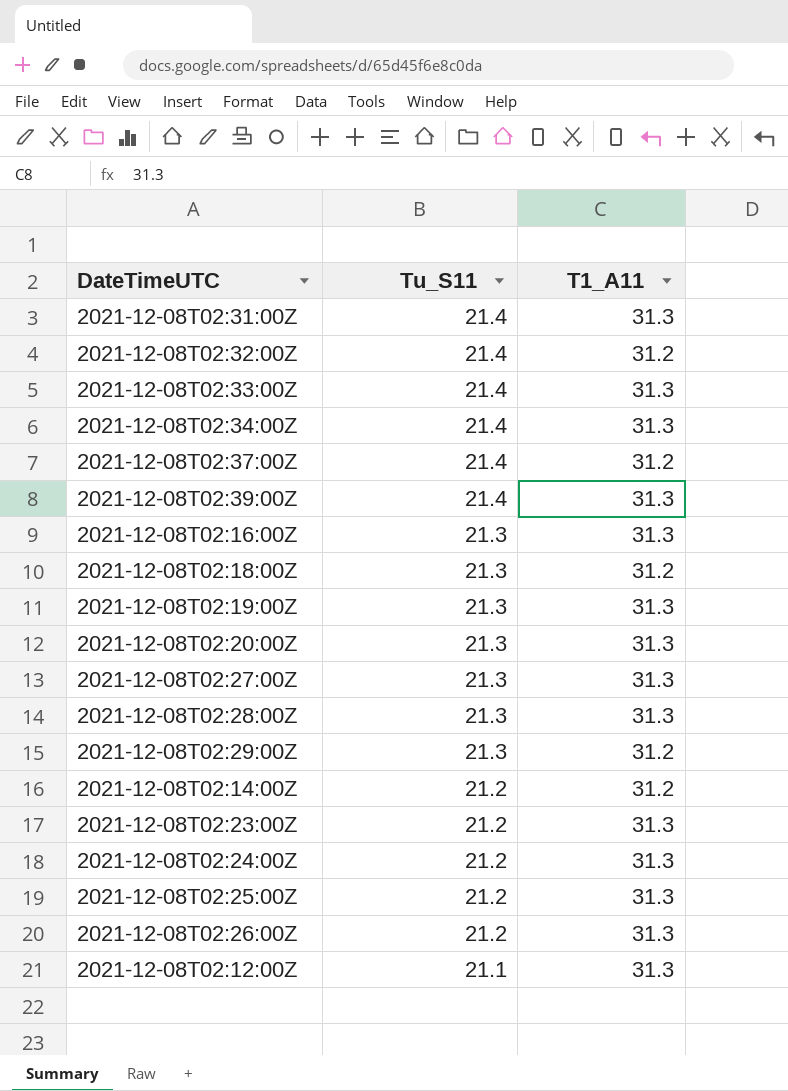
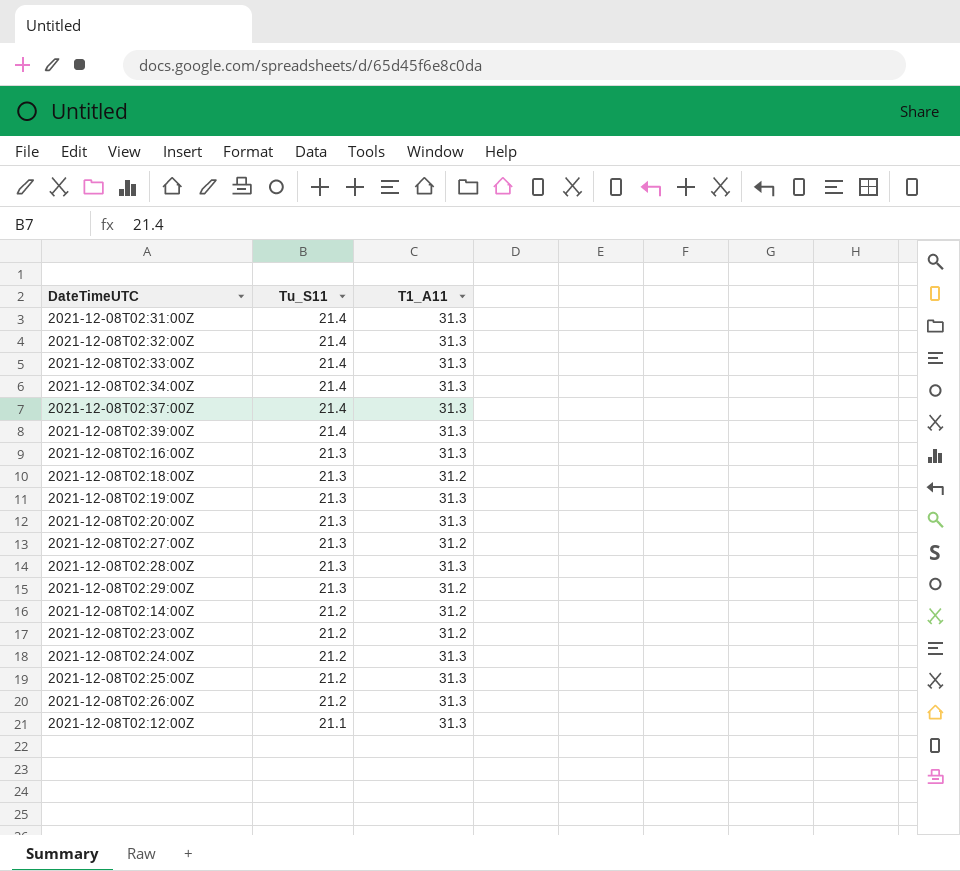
2021-12-08T02:32:00Z | T1_A11: 31.2 -> 31.3
2021-12-08T02:37:00Z | T1_A11: 31.2 -> 31.3
2021-12-08T02:27:00Z | T1_A11: 31.3 -> 31.2
2021-12-08T02:23:00Z | T1_A11: 31.3 -> 31.2

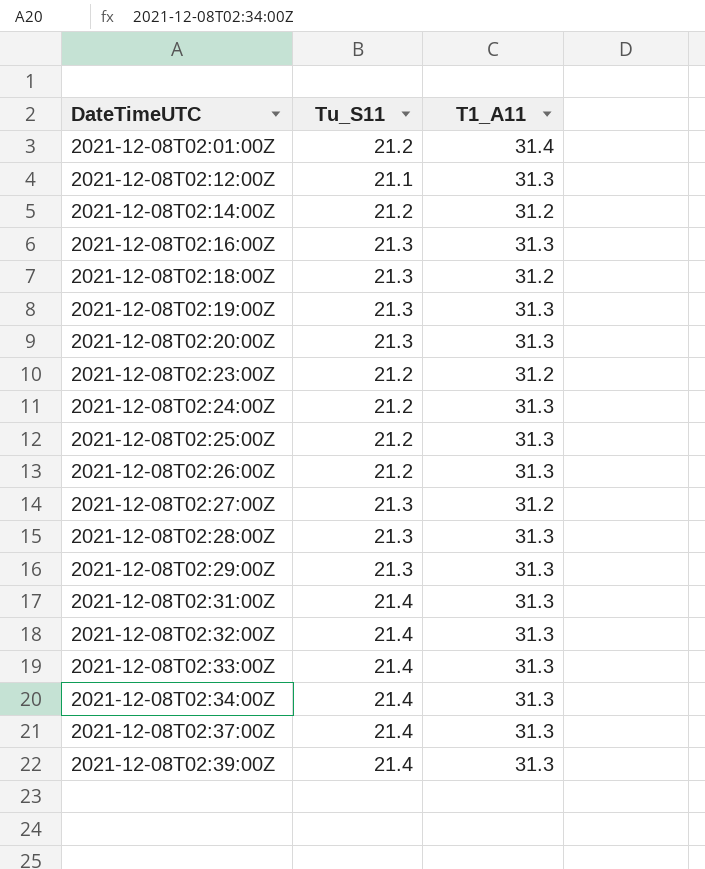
row order: Tu_S11 descending -> DateTimeUTC ascending
row 2021-12-08T02:01:00Z: none -> 21.2 | 31.4
2021-12-08T02:29:00Z | T1_A11: 31.2 -> 31.3

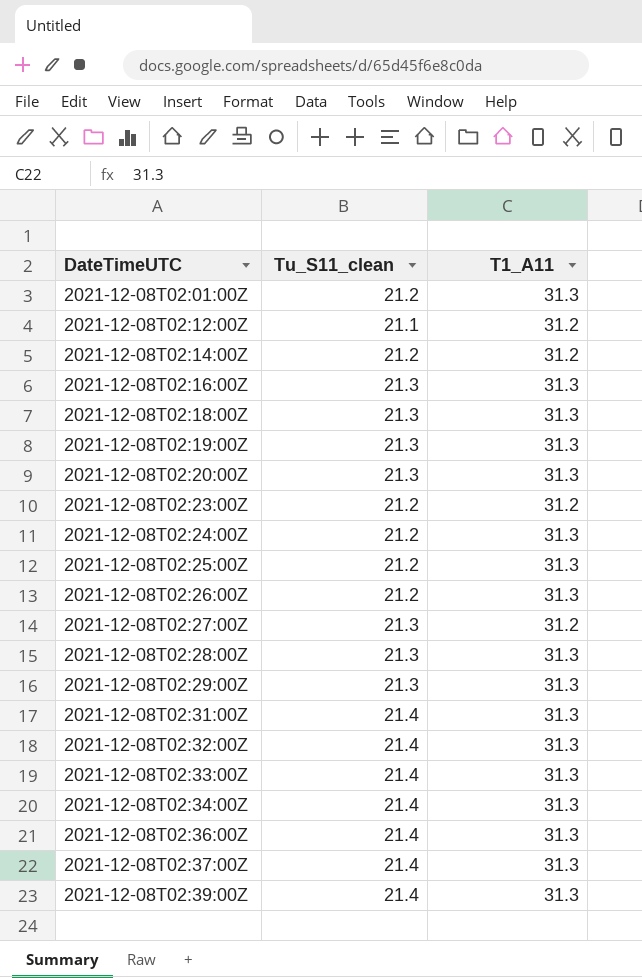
column name: Tu_S11 -> Tu_S11_clean
2021-12-08T02:01:00Z | T1_A11: 31.4 -> 31.3
2021-12-08T02:12:00Z | T1_A11: 31.3 -> 31.2
2021-12-08T02:18:00Z | T1_A11: 31.2 -> 31.3
row 2021-12-08T02:36:00Z: none -> 21.4 | 31.3

